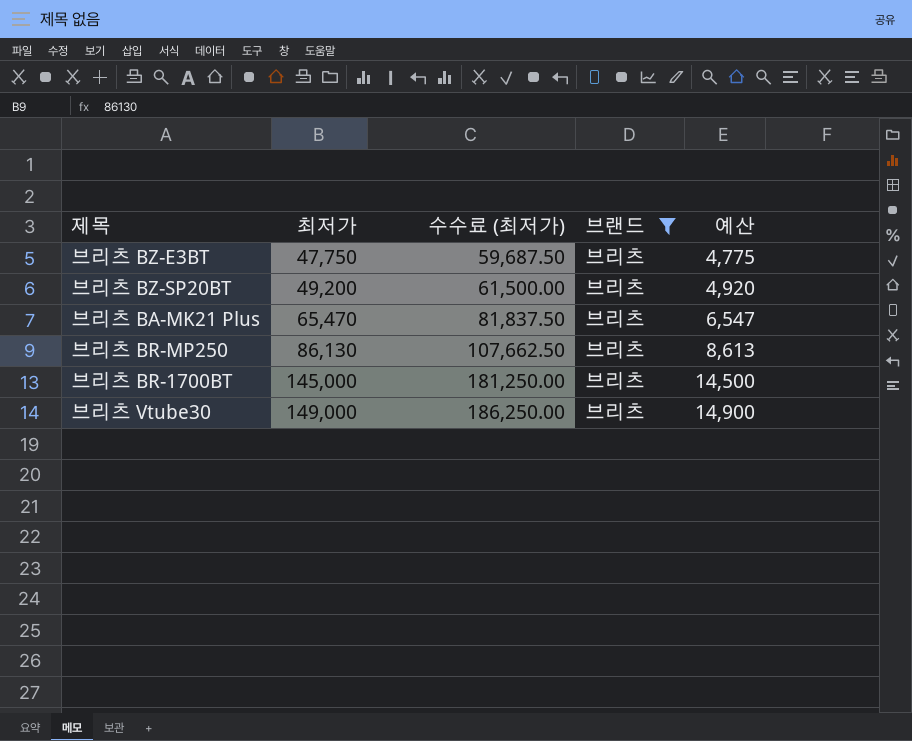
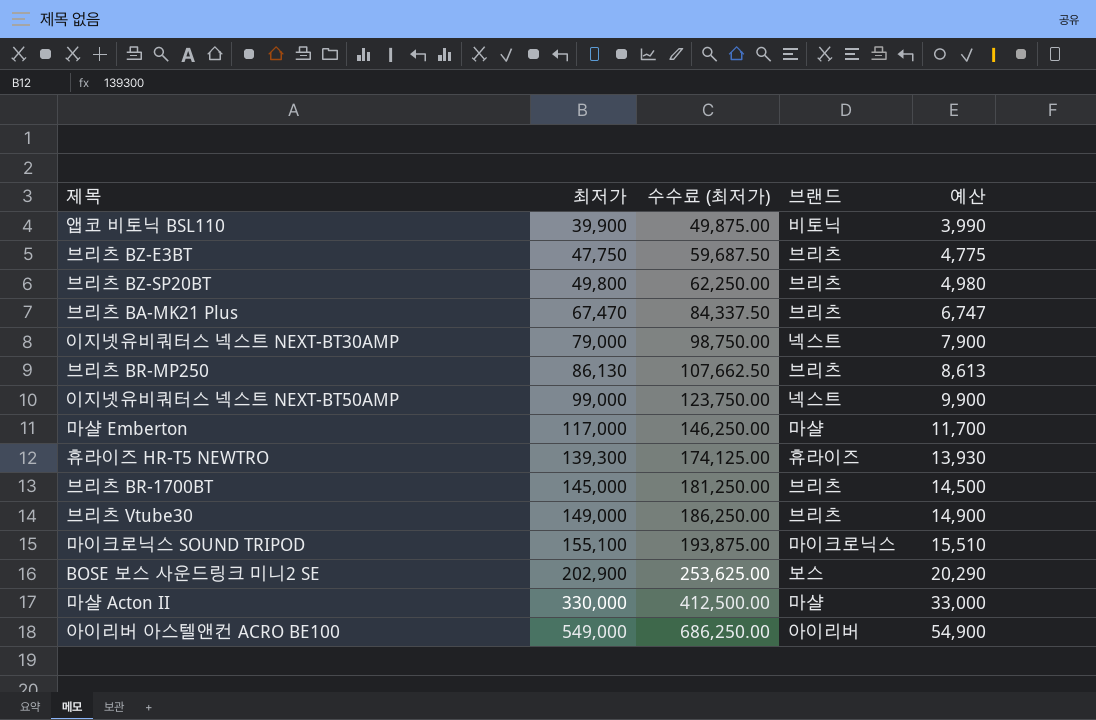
filter: 브랜드 = 브리츠 -> none
브리츠 BZ-SP20BT | 최저가: 49,200 -> 49,800
브리츠 BZ-SP20BT | 수수료 (최저가): 61,500.00 -> 62,250.00
브리츠 BZ-SP20BT | 예산: 4,920 -> 4,980
브리츠 BA-MK21 Plus | 최저가: 65,470 -> 67,470
브리츠 BA-MK21 Plus | 수수료 (최저가): 81,837.50 -> 84,337.50
브리츠 BA-MK21 Plus | 예산: 6,547 -> 6,747

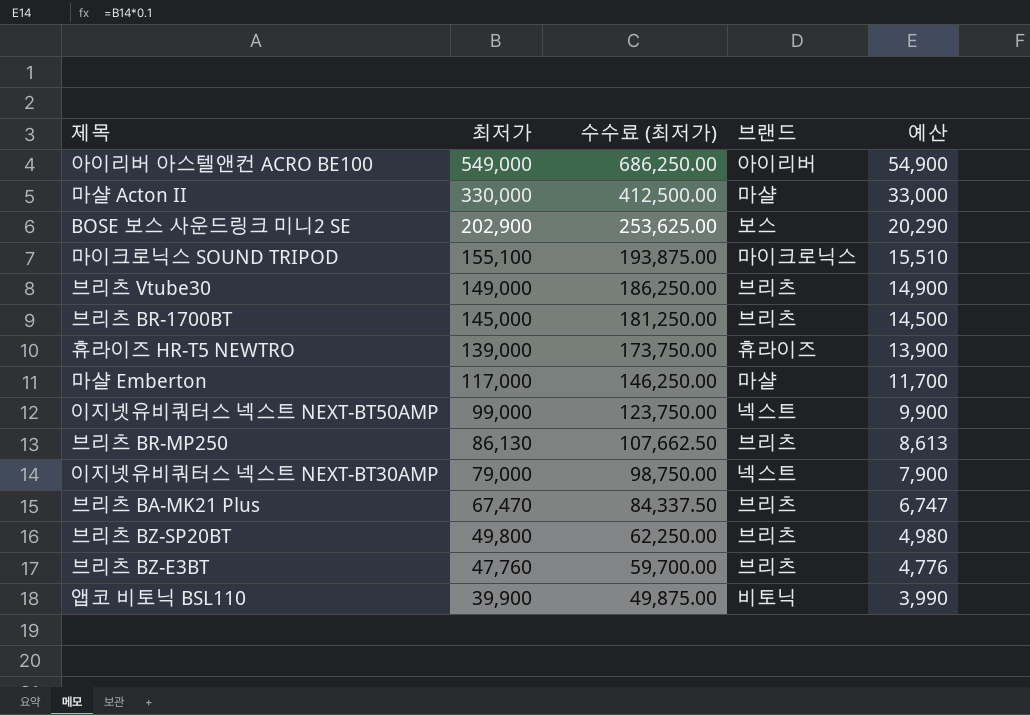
row order: 최저가 ascending -> 최저가 descending
휴라이즈 HR-T5 NEWTRO | 최저가: 139,300 -> 139,000
휴라이즈 HR-T5 NEWTRO | 수수료 (최저가): 174,125.00 -> 173,750.00
휴라이즈 HR-T5 NEWTRO | 예산: 13,930 -> 13,900
브리츠 BZ-E3BT | 최저가: 47,750 -> 47,760
브리츠 BZ-E3BT | 수수료 (최저가): 59,687.50 -> 59,700.00
브리츠 BZ-E3BT | 예산: 4,775 -> 4,776

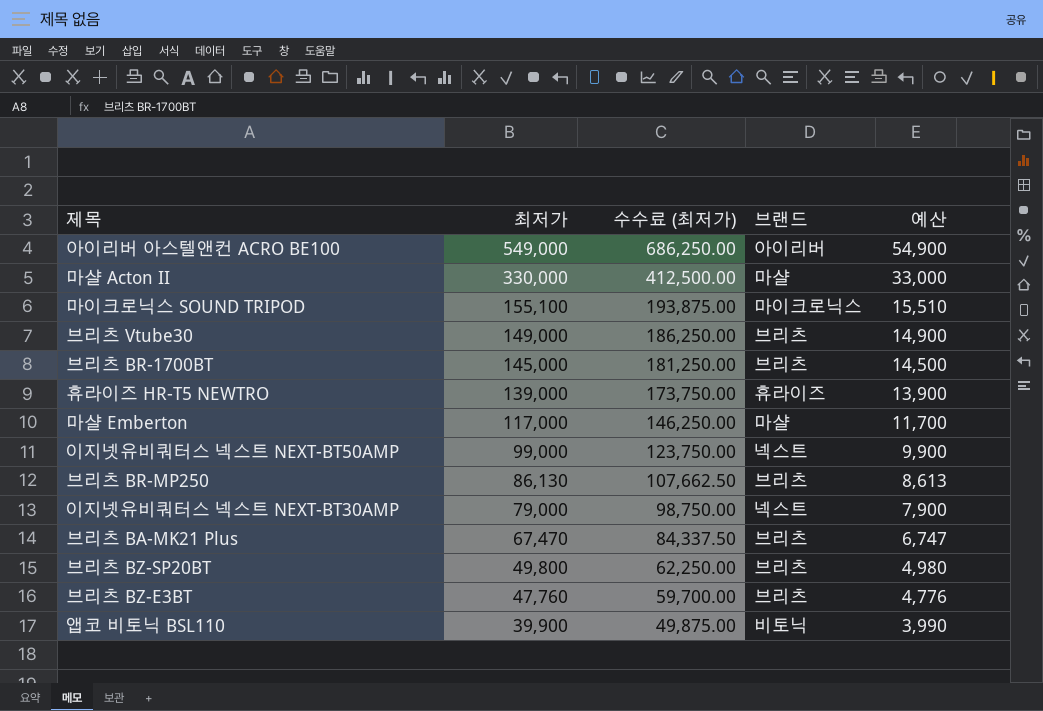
row BOSE 보스 사운드링크 미니2 SE: 202,900 | 253,625.00 | 보스 | 20,290 -> none

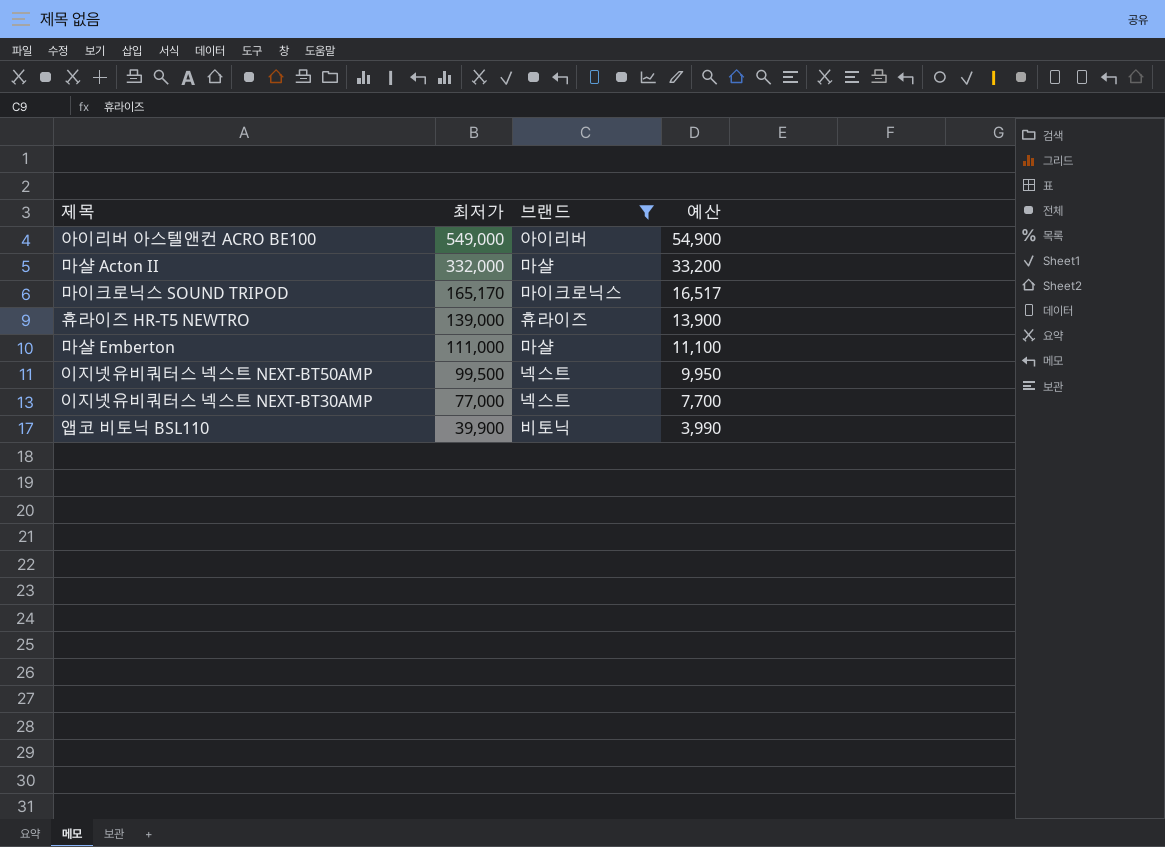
filter: none -> 브랜드 != 브리츠
column 수수료 (최저가) | formula: [최저가] * 1.25 -> none
마샬 Acton II | 최저가: 330,000 -> 332,000
마샬 Acton II | 예산: 33,000 -> 33,200
마이크로닉스 SOUND TRIPOD | 최저가: 155,100 -> 165,170
마이크로닉스 SOUND TRIPOD | 예산: 15,510 -> 16,517
마샬 Emberton | 최저가: 117,000 -> 111,000
마샬 Emberton | 예산: 11,700 -> 11,100
이지넷유비쿼터스 넥스트 NEXT-BT50AMP | 최저가: 99,000 -> 99,500
이지넷유비쿼터스 넥스트 NEXT-BT50AMP | 예산: 9,900 -> 9,950
이지넷유비쿼터스 넥스트 NEXT-BT30AMP | 최저가: 79,000 -> 77,000
이지넷유비쿼터스 넥스트 NEXT-BT30AMP | 예산: 7,900 -> 7,700

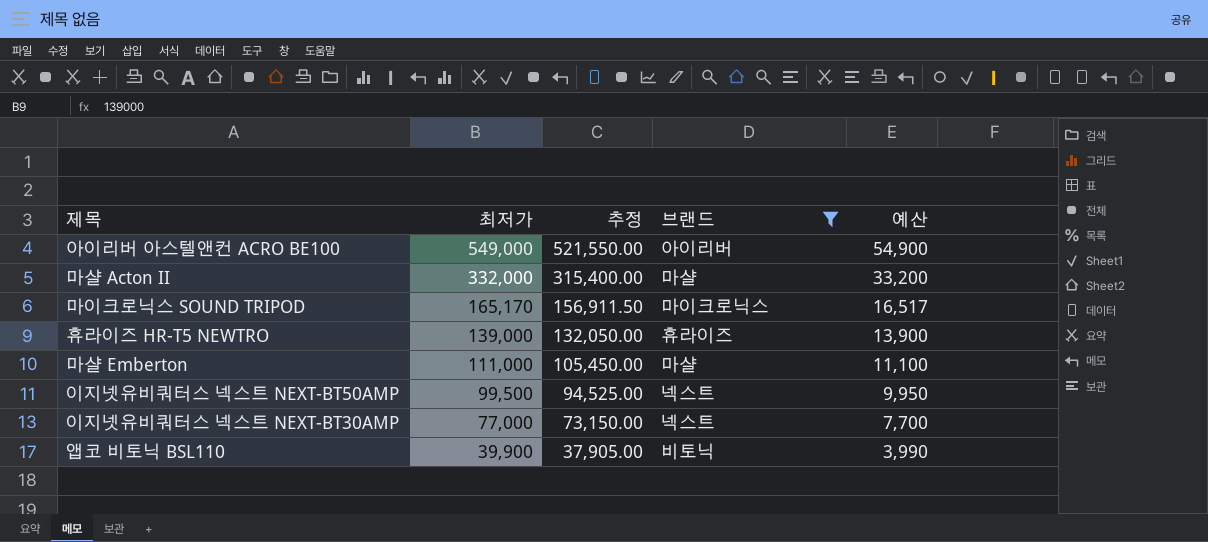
column 추정 | formula: none -> [최저가] * 0.95

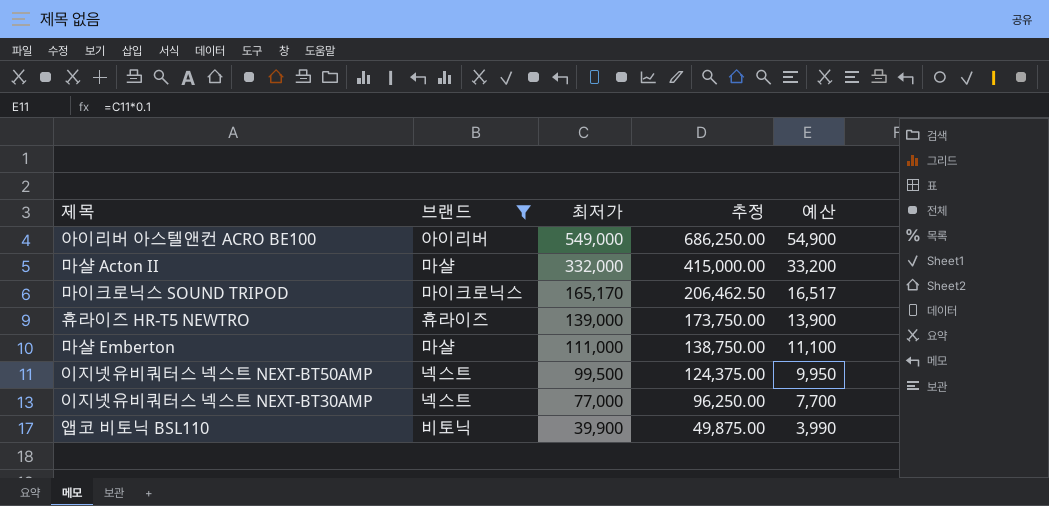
column 브랜드 | position: 4 -> 2
column 추정 | formula: [최저가] * 0.95 -> [최저가] * 1.25

